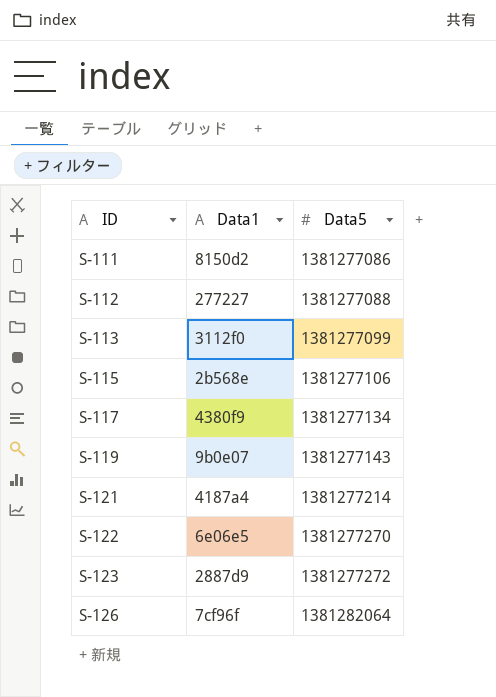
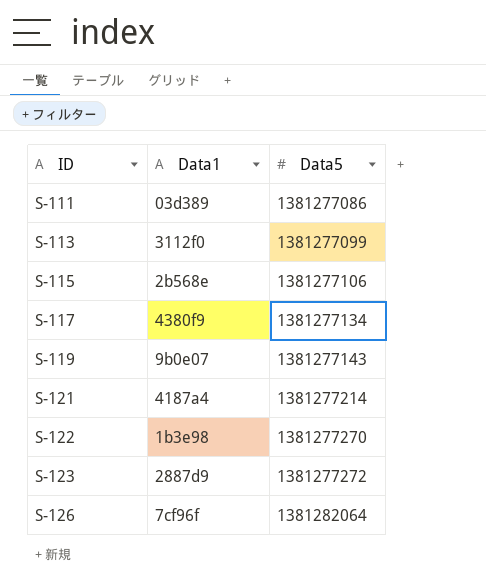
row S-112: 277227 | 1381277088 -> none
S-111 | Data1: 8150d2 -> 03d389
S-122 | Data1: 6e06e5 -> 1b3e98

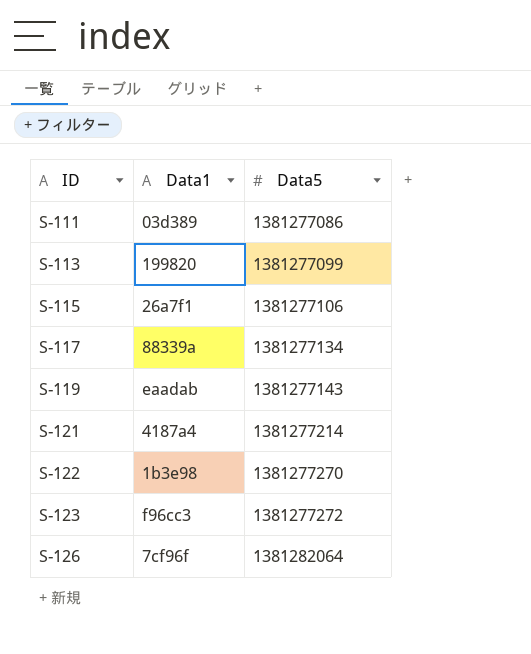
S-113 | Data1: 3112f0 -> 199820
S-115 | Data1: 2b568e -> 26a7f1
S-117 | Data1: 4380f9 -> 88339a
S-119 | Data1: 9b0e07 -> eaadab
S-123 | Data1: 2887d9 -> f96cc3

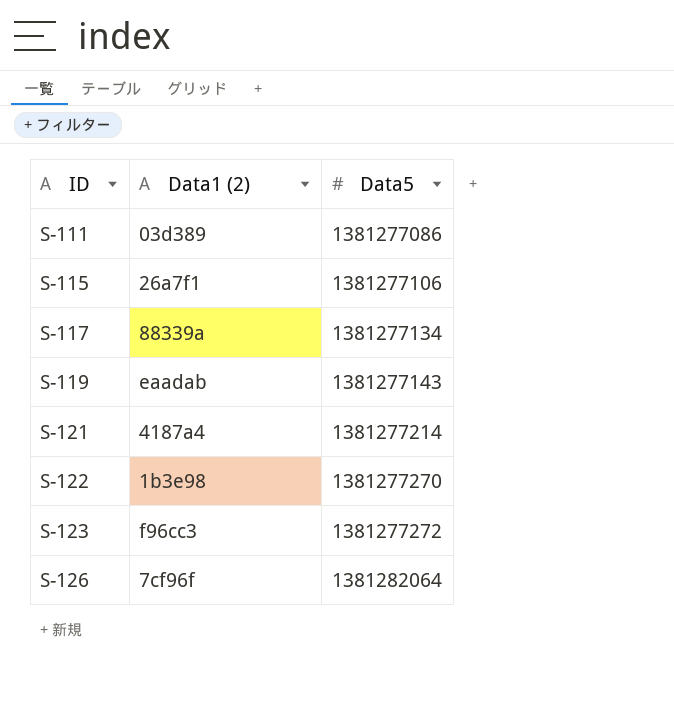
column name: Data1 -> Data1 (2)
row S-113: 199820 | 1381277099 -> none

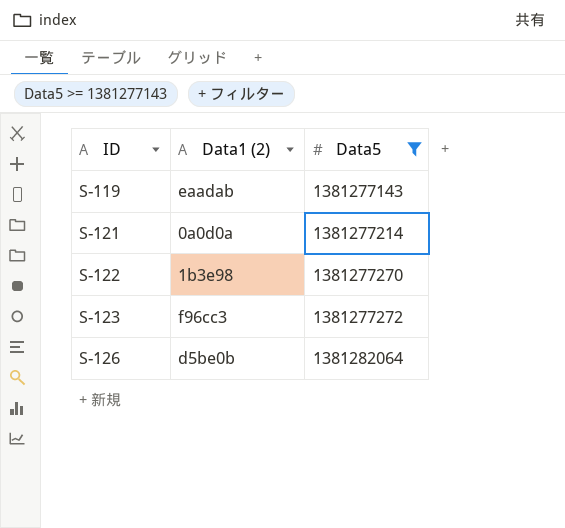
filter: none -> Data5 >= 1381277143
S-121 | Data1 (2): 4187a4 -> 0a0d0a
S-126 | Data1 (2): 7cf96f -> d5be0b

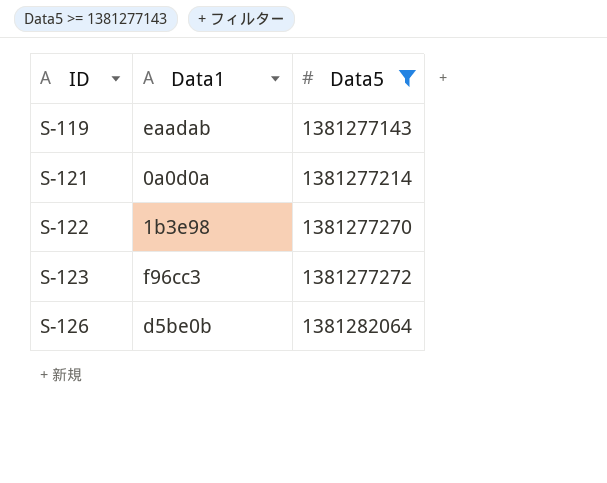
column name: Data1 (2) -> Data1

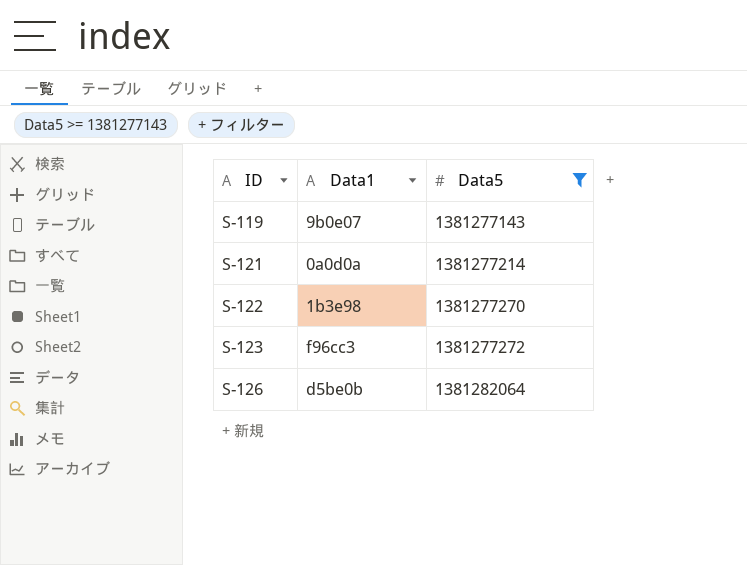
S-119 | Data1: eaadab -> 9b0e07

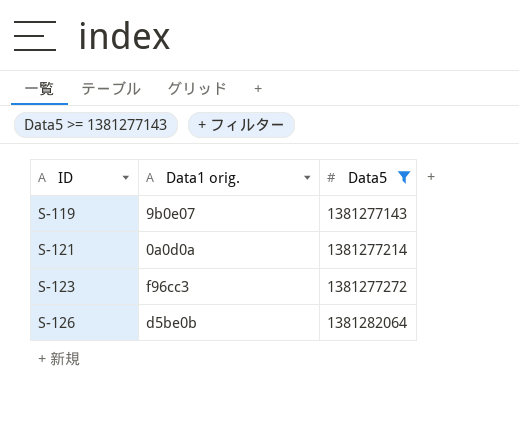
column name: Data1 -> Data1 orig.
row S-122: 1b3e98 | 1381277270 -> none

